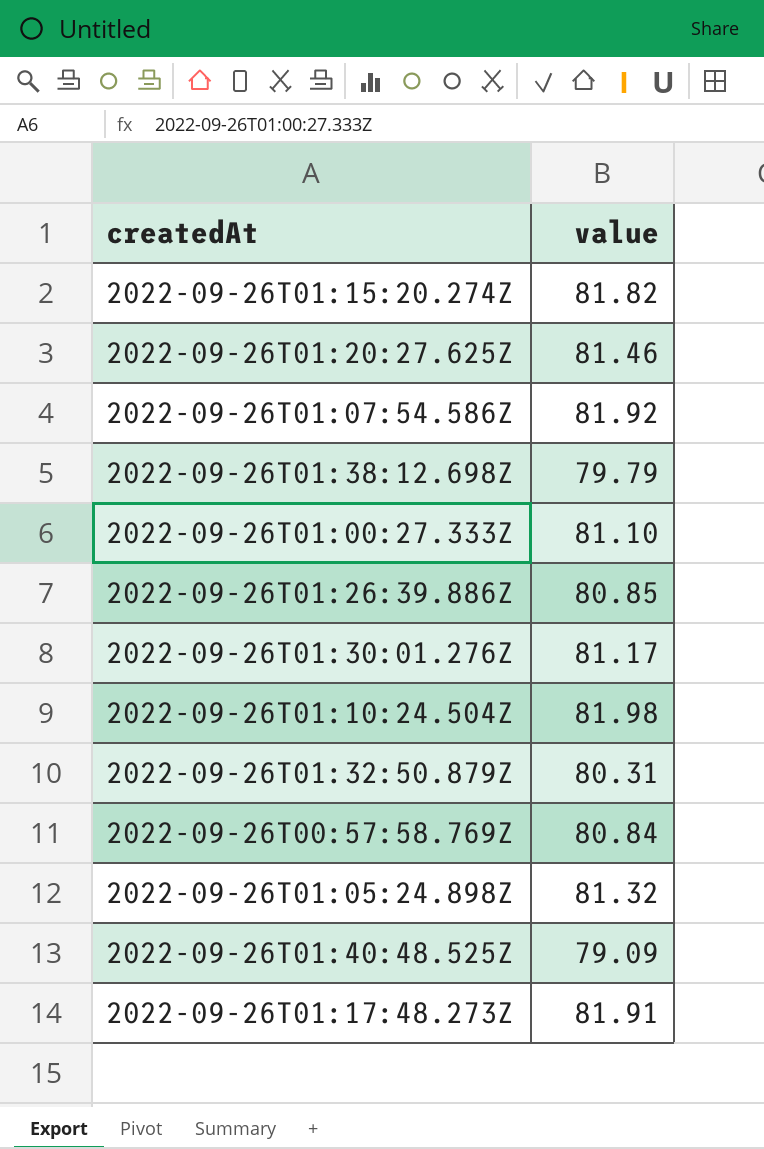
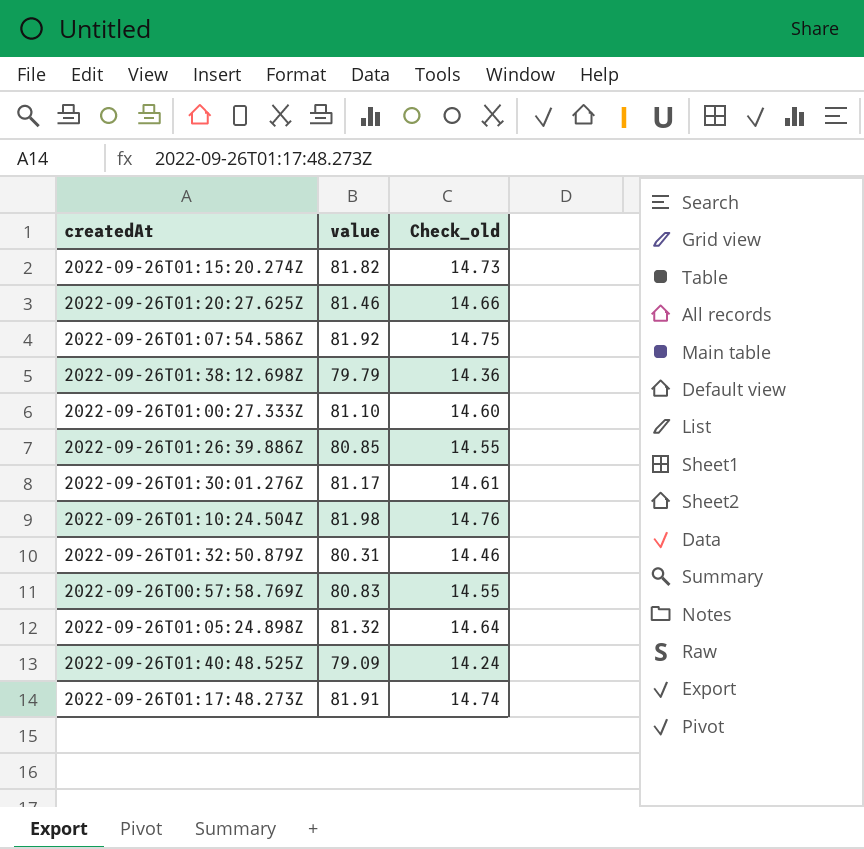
column Check_old | formula: none -> [value] * 0.18
2022-09-26T00:57:58.769Z | value: 80.84 -> 80.83

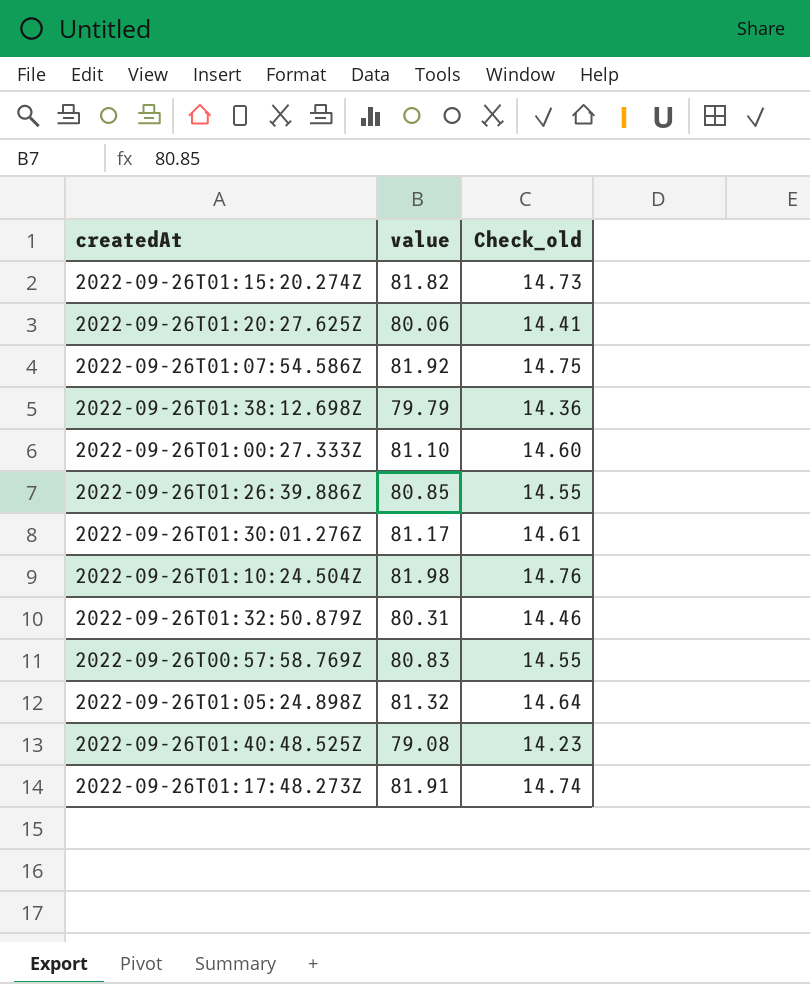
2022-09-26T01:20:27.625Z | value: 81.46 -> 80.06
2022-09-26T01:20:27.625Z | Check_old: 14.66 -> 14.41
2022-09-26T01:40:48.525Z | value: 79.09 -> 79.08
2022-09-26T01:40:48.525Z | Check_old: 14.24 -> 14.23

